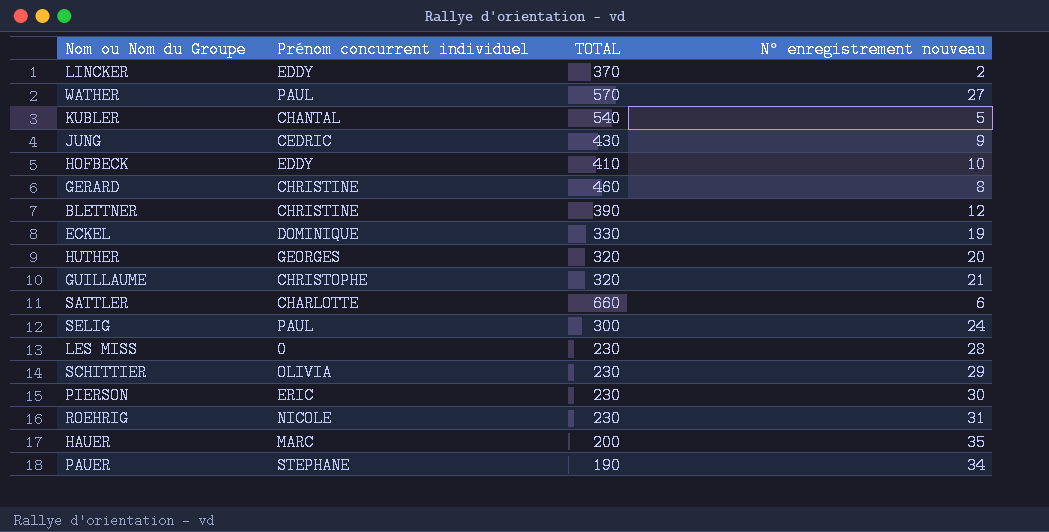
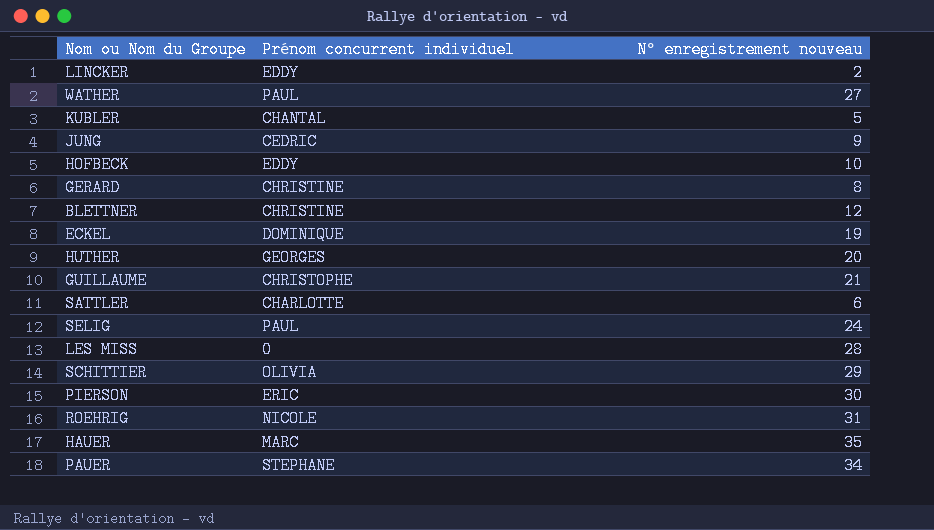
column TOTAL | position: 3 -> none

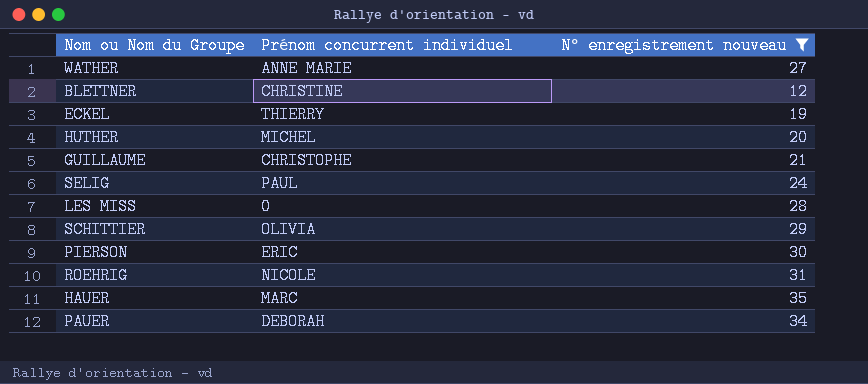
filter: none -> N° enregistrement nouveau >= 12
WATHER | Prénom concurrent individuel: PAUL -> ANNE MARIE
ECKEL | Prénom concurrent individuel: DOMINIQUE -> THIERRY
HUTHER | Prénom concurrent individuel: GEORGES -> MICHEL
PAUER | Prénom concurrent individuel: STEPHANE -> DEBORAH

